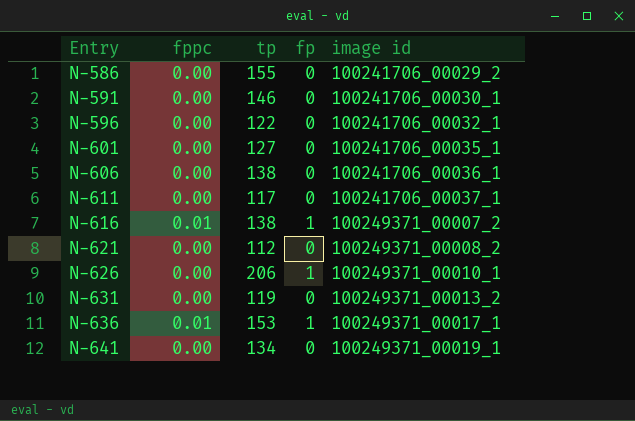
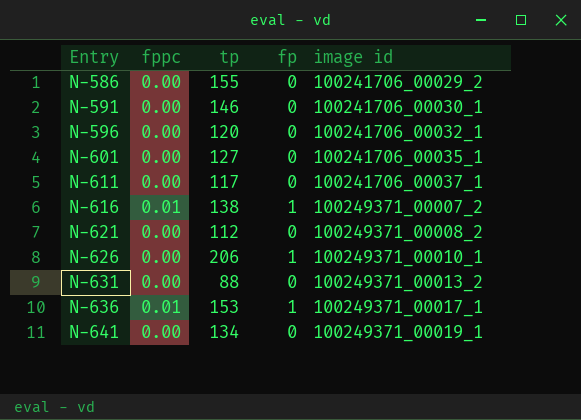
row N-606: 0.00 | 138 | 0 | 100241706_00036_1 -> none
N-596 | tp: 122 -> 120
N-631 | tp: 119 -> 88

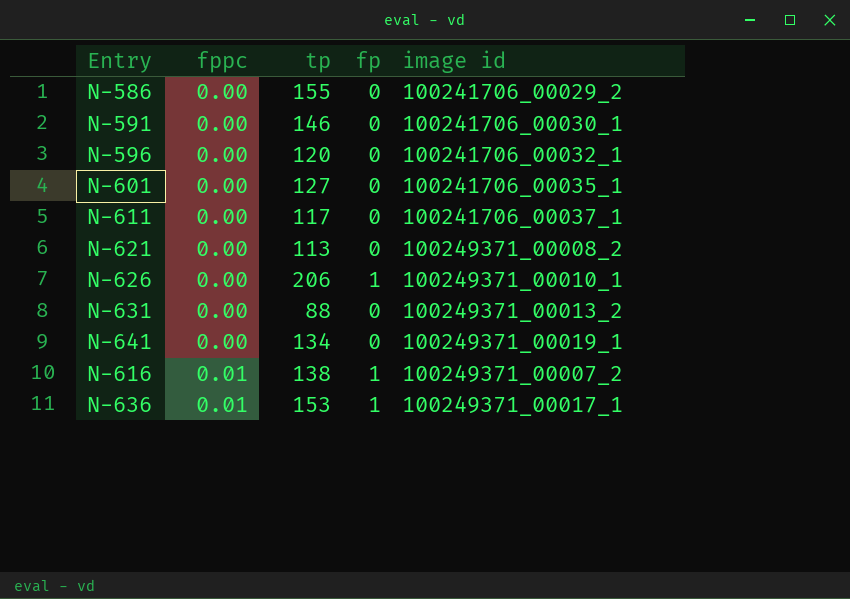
row order: Entry ascending -> fppc ascending
N-621 | tp: 112 -> 113

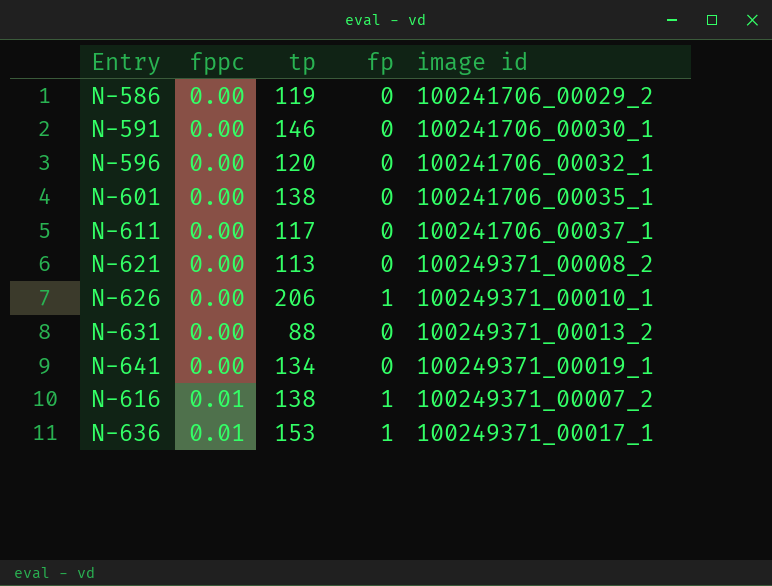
N-586 | tp: 155 -> 119
N-601 | tp: 127 -> 138

